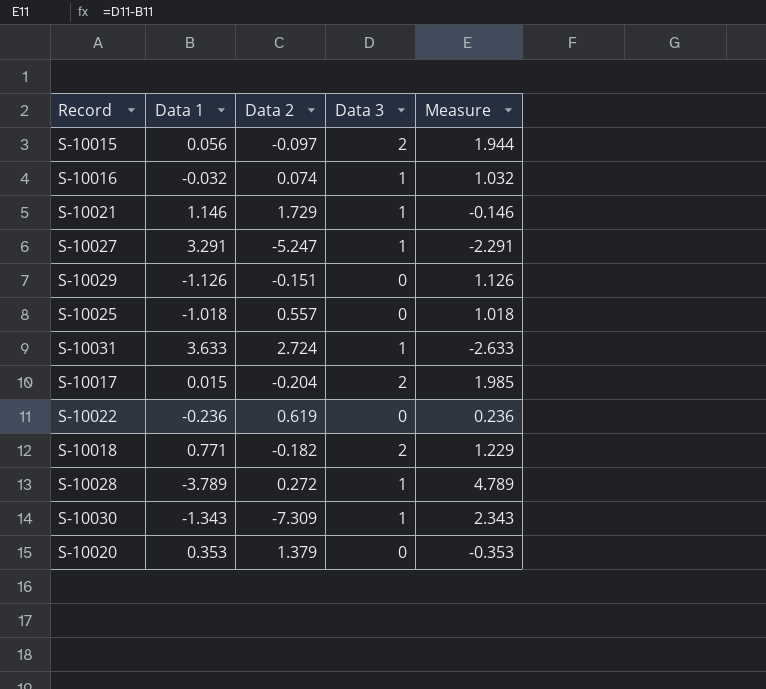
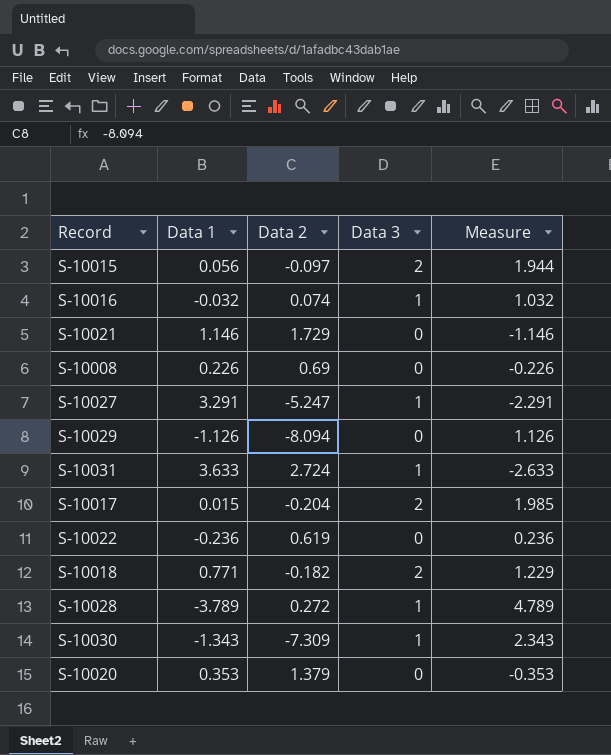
row S-10025: -1.018 | 0.557 | 0 | 1.018 -> none
S-10021 | Data 3: 1 -> 0
S-10021 | Measure: -0.146 -> -1.146
row S-10008: none -> 0.226 | 0.69 | 0 | -0.226
S-10029 | Data 2: -0.151 -> -8.094

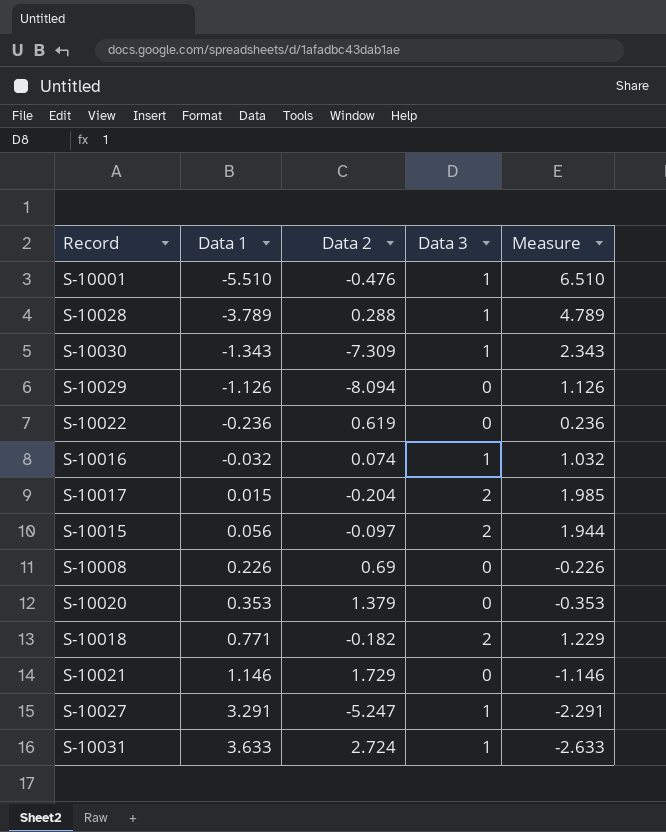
row order: none -> Data 1 ascending
row S-10001: none -> -5.510 | -0.476 | 1 | 6.510
S-10028 | Data 2: 0.272 -> 0.288

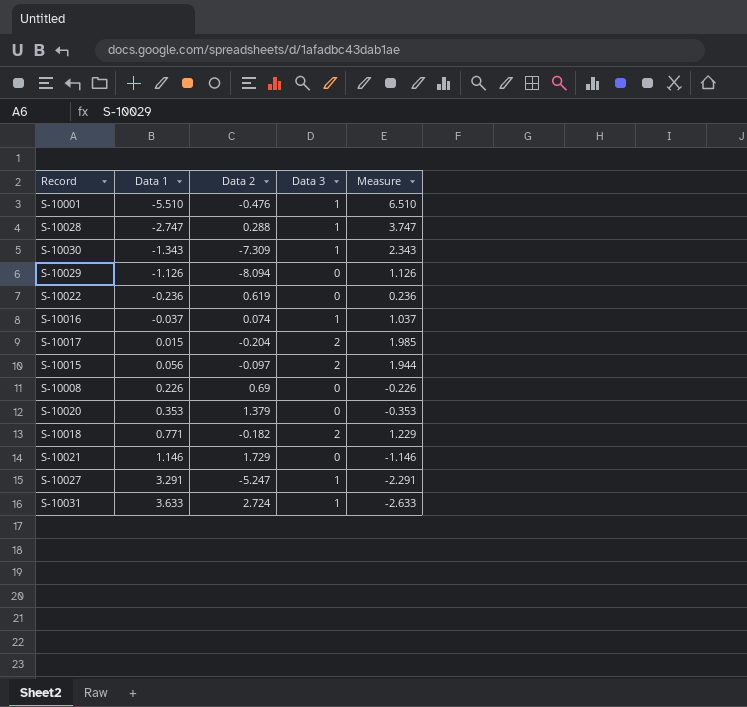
S-10028 | Data 1: -3.789 -> -2.747
S-10028 | Measure: 4.789 -> 3.747
S-10016 | Data 1: -0.032 -> -0.037
S-10016 | Measure: 1.032 -> 1.037

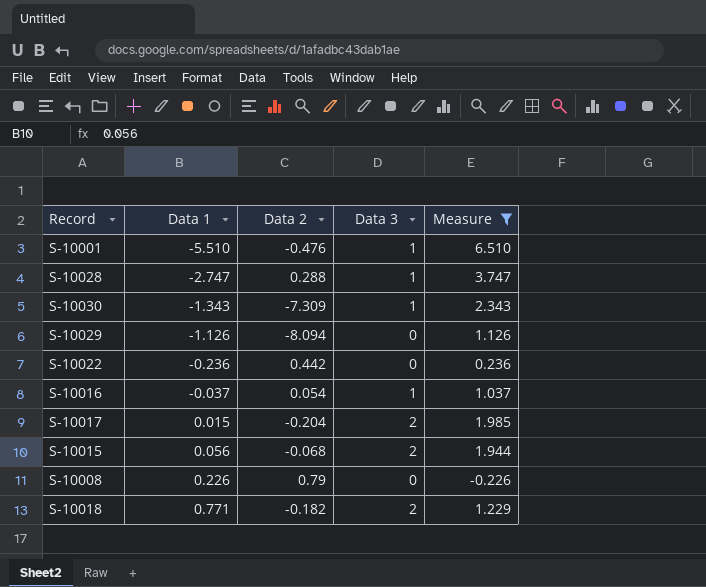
filter: none -> Measure >= -0.226
S-10022 | Data 2: 0.619 -> 0.442
S-10016 | Data 2: 0.074 -> 0.054
S-10015 | Data 2: -0.097 -> -0.068
S-10008 | Data 2: 0.69 -> 0.79

